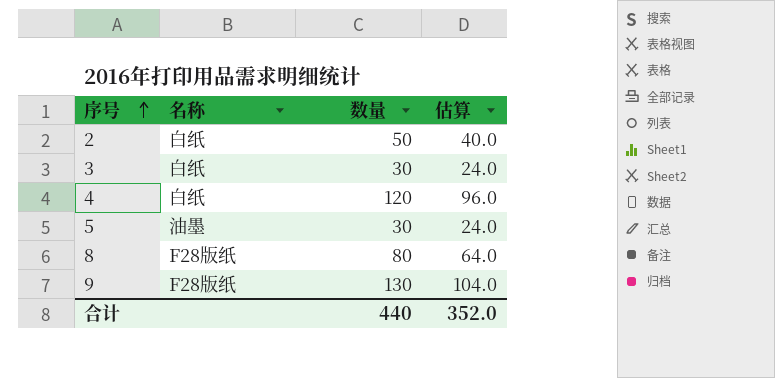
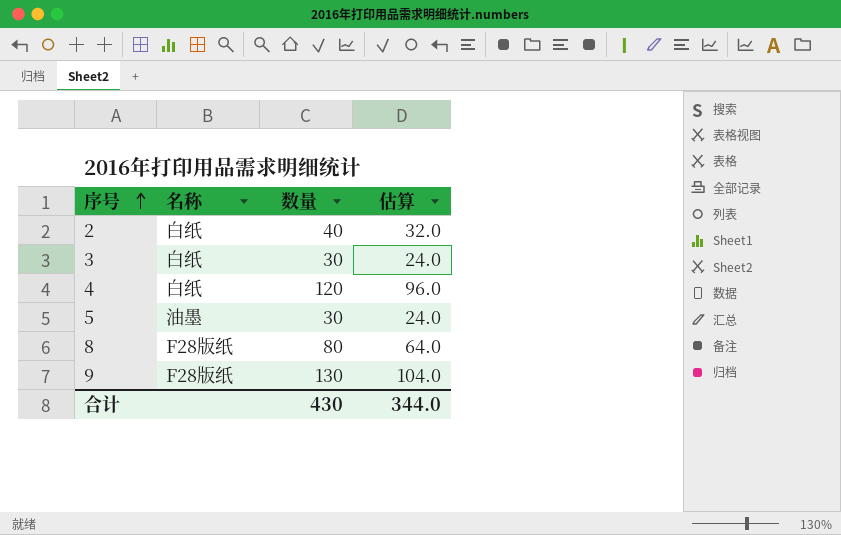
2 | 数量: 50 -> 40
2 | 估算: 40.0 -> 32.0
合计 | 数量: 440 -> 430
合计 | 估算: 352.0 -> 344.0

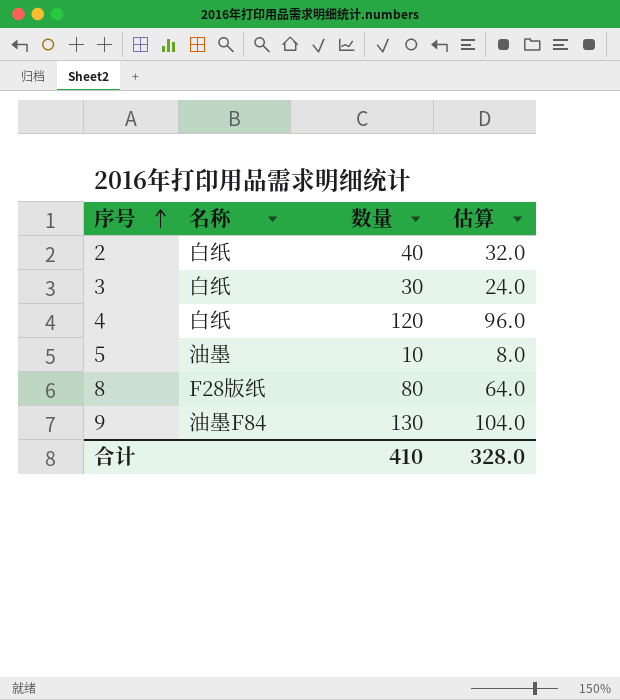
5 | 数量: 30 -> 10
5 | 估算: 24.0 -> 8.0
9 | 名称: F28版纸 -> 油墨F84
合计 | 数量: 430 -> 410
合计 | 估算: 344.0 -> 328.0

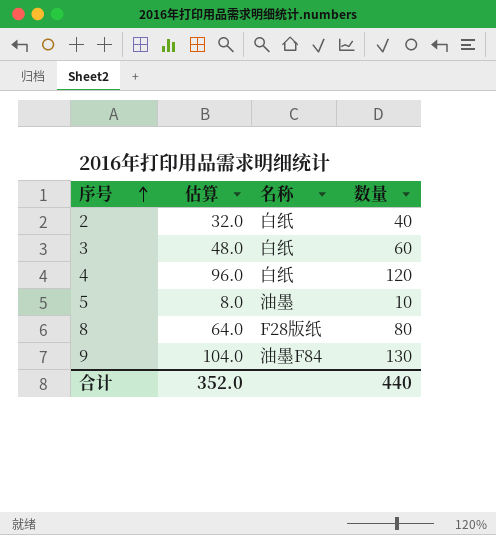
column 估算 | position: 4 -> 2
3 | 估算: 24.0 -> 48.0
3 | 数量: 30 -> 60
合计 | 估算: 328.0 -> 352.0
合计 | 数量: 410 -> 440

